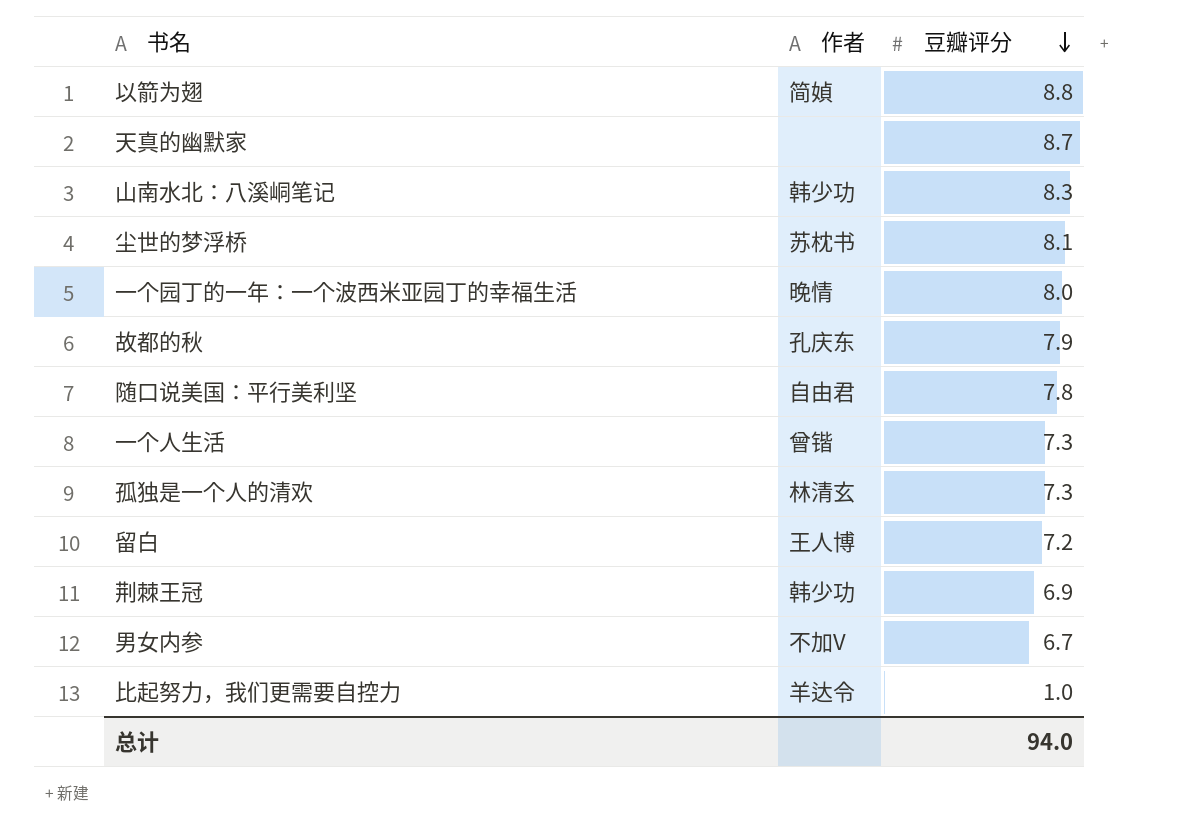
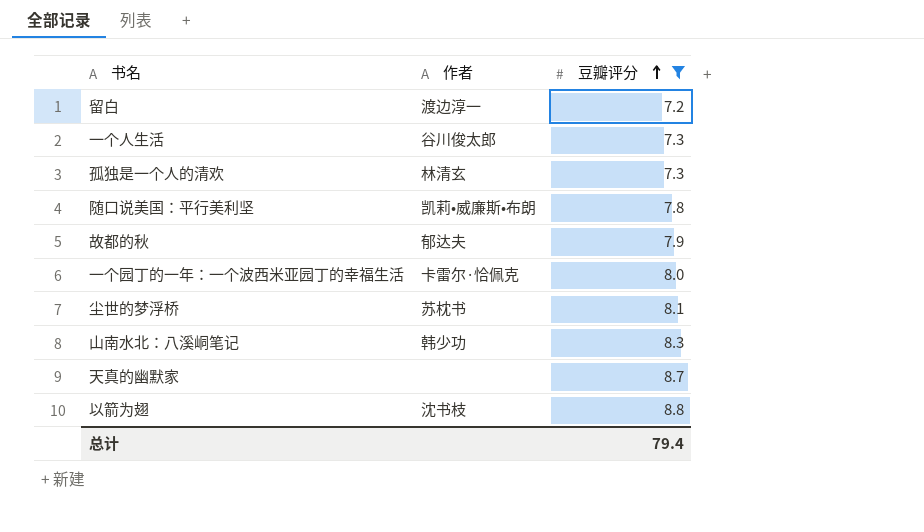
filter: none -> 豆瓣评分 >= 7.2
row order: 豆瓣评分 descending -> 豆瓣评分 ascending
留白 | 作者: 王人博 -> 渡边淳一
一个人生活 | 作者: 曾锴 -> 谷川俊太郎
随口说美国：平行美利坚 | 作者: 自由君 -> 凯莉•威廉斯•布朗
故都的秋 | 作者: 孔庆东 -> 郁达夫
一个园丁的一年：一个波西米亚园丁的幸福生活 | 作者: 晚情 -> 卡雷尔·恰佩克
以箭为翅 | 作者: 简媜 -> 沈书枝
总计 | 豆瓣评分: 94.0 -> 79.4

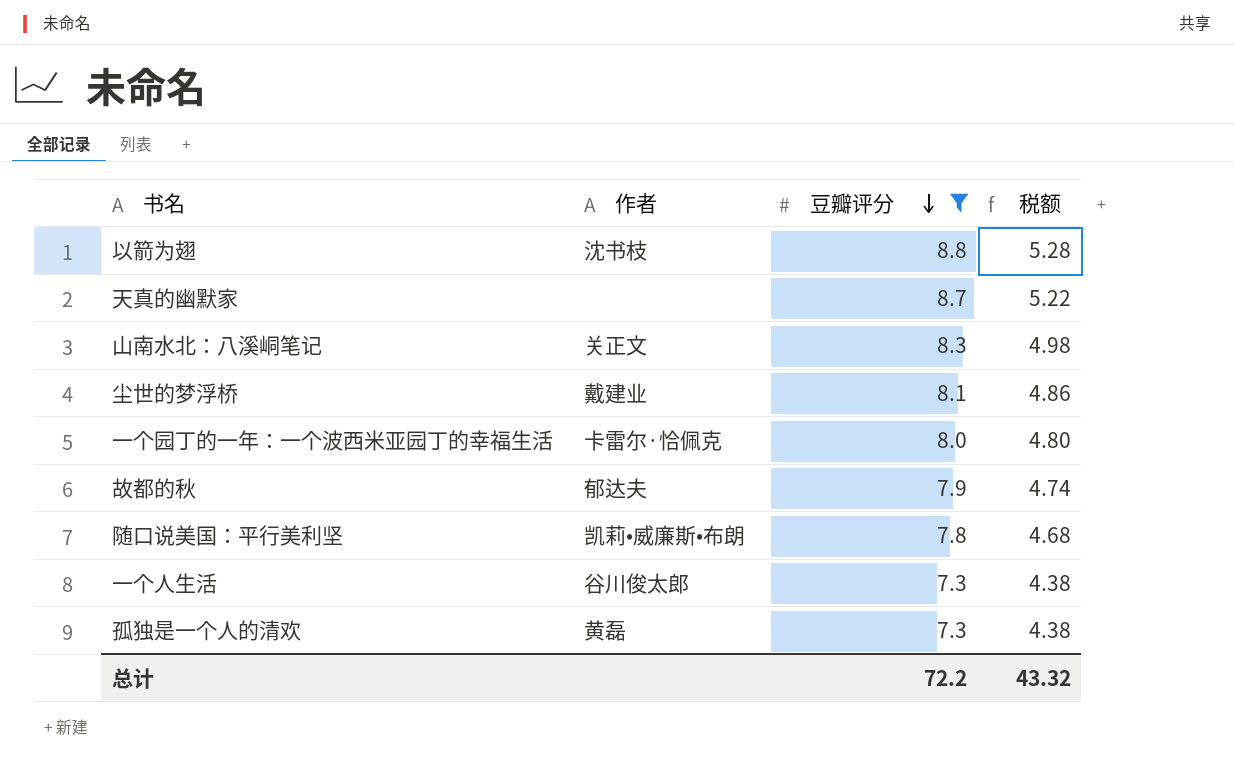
row order: 豆瓣评分 ascending -> 豆瓣评分 descending
column 税额 | formula: none -> [豆瓣评分] * 0.6
row 留白: 渡边淳一 | 7.2 -> none
山南水北：八溪峒笔记 | 作者: 韩少功 -> 关正文
尘世的梦浮桥 | 作者: 苏枕书 -> 戴建业
孤独是一个人的清欢 | 作者: 林清玄 -> 黄磊
总计 | 豆瓣评分: 79.4 -> 72.2

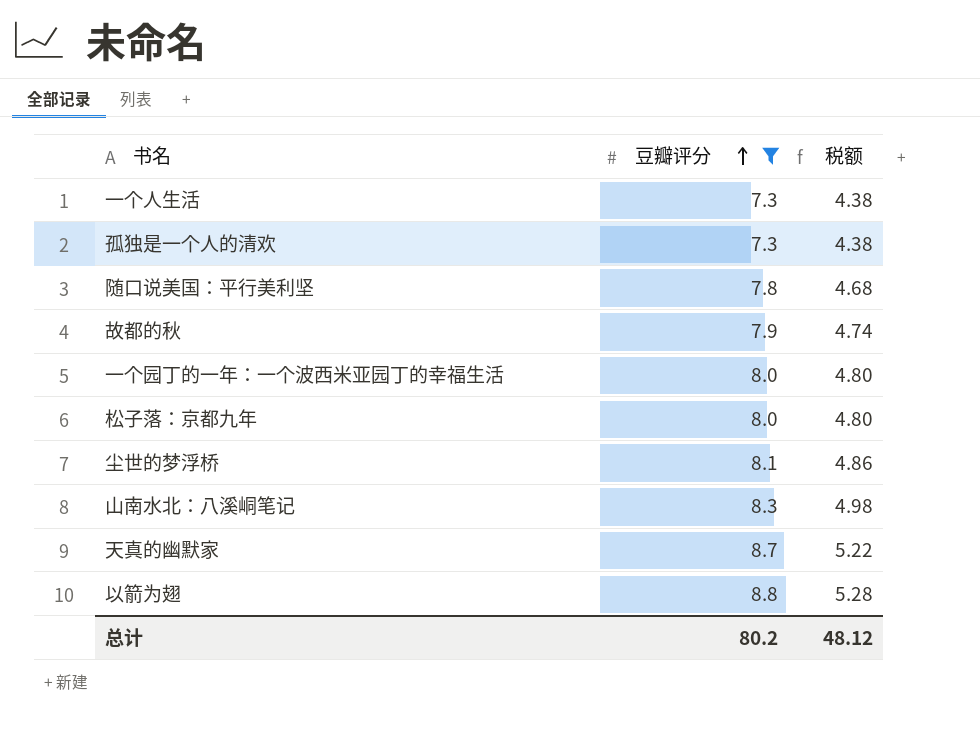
row order: 豆瓣评分 descending -> 豆瓣评分 ascending
column 作者 | position: 2 -> none
row 松子落：京都九年: none -> 8.0 | 4.80
总计 | 豆瓣评分: 72.2 -> 80.2
总计 | 税额: 43.32 -> 48.12

